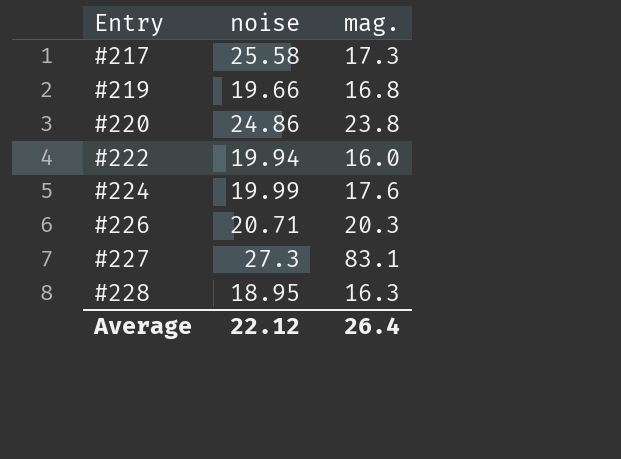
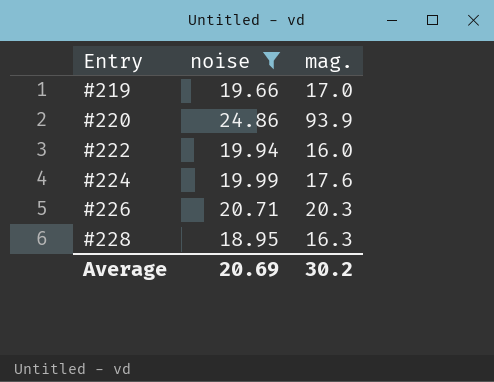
filter: none -> noise <= 24.86
#219 | mag.: 16.8 -> 17.0
#220 | mag.: 23.8 -> 93.9
Average | noise: 22.12 -> 20.69
Average | mag.: 26.4 -> 30.2

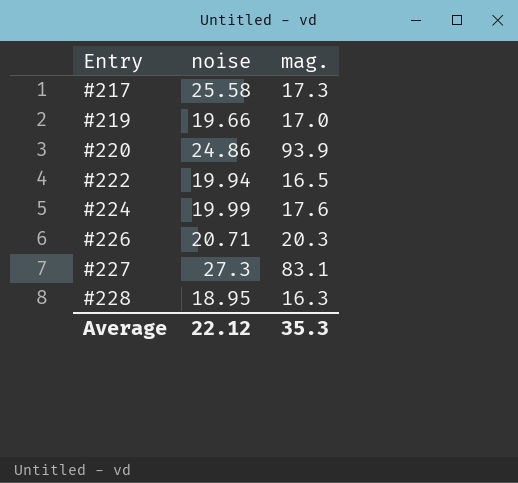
filter: noise <= 24.86 -> none
#222 | mag.: 16.0 -> 16.5
Average | noise: 20.69 -> 22.12
Average | mag.: 30.2 -> 35.3

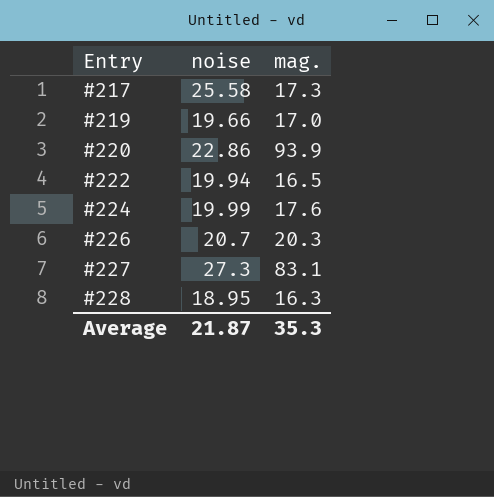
#220 | noise: 24.86 -> 22.86
#226 | noise: 20.71 -> 20.7
Average | noise: 22.12 -> 21.87

